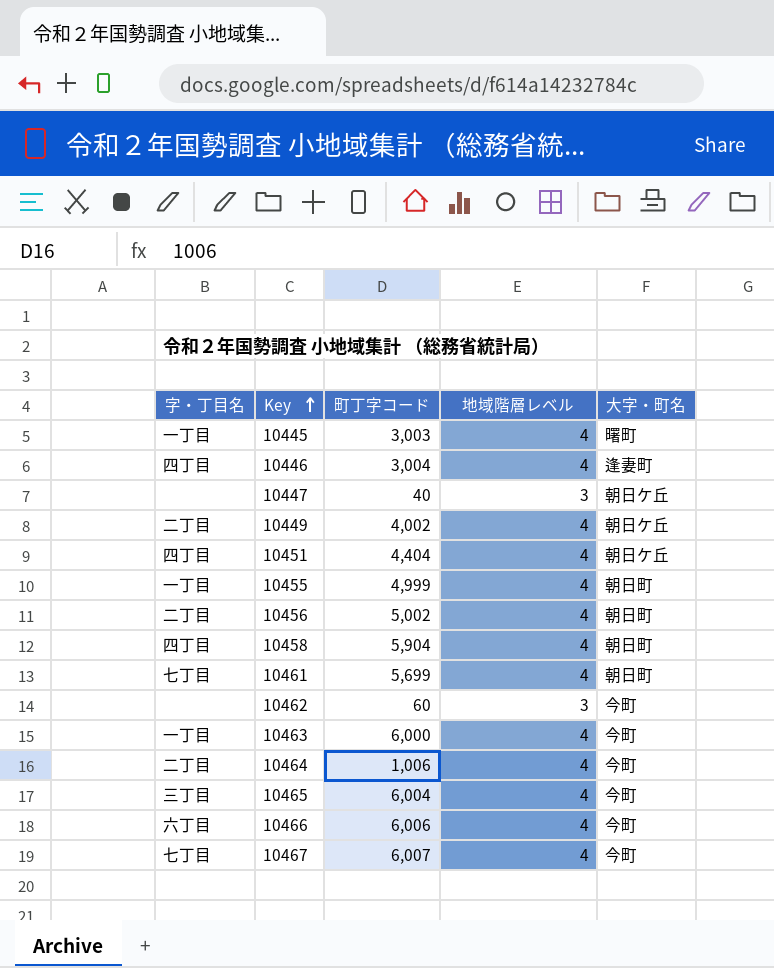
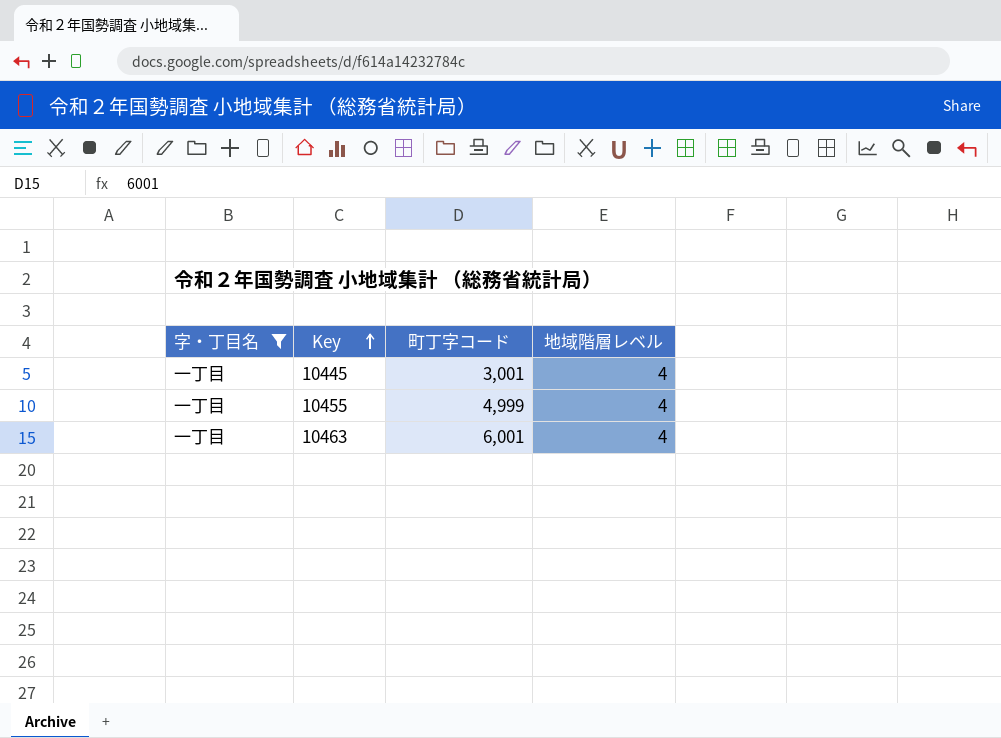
filter: none -> 字・丁目名 = 一丁目
column 大字・町名 | position: 5 -> none
10445 | 町丁字コード: 3,003 -> 3,001
10463 | 町丁字コード: 6,000 -> 6,001

